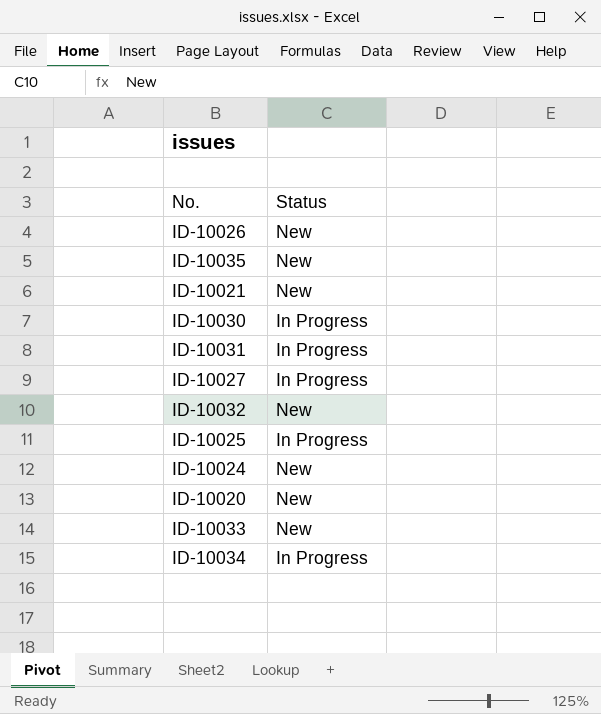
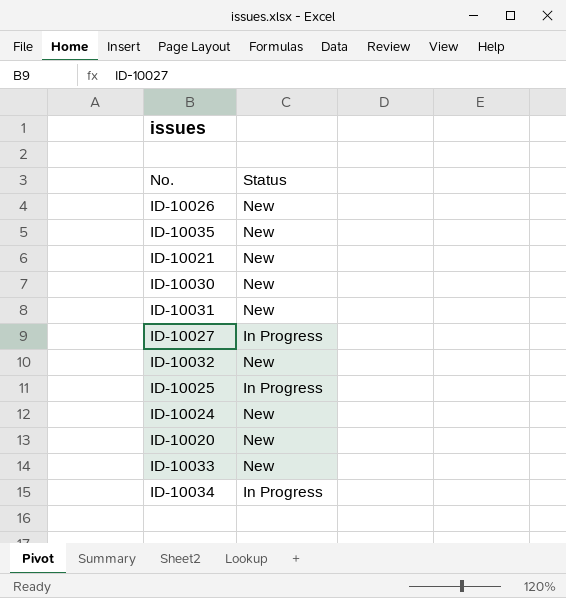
ID-10030 | Status: In Progress -> New
ID-10031 | Status: In Progress -> New

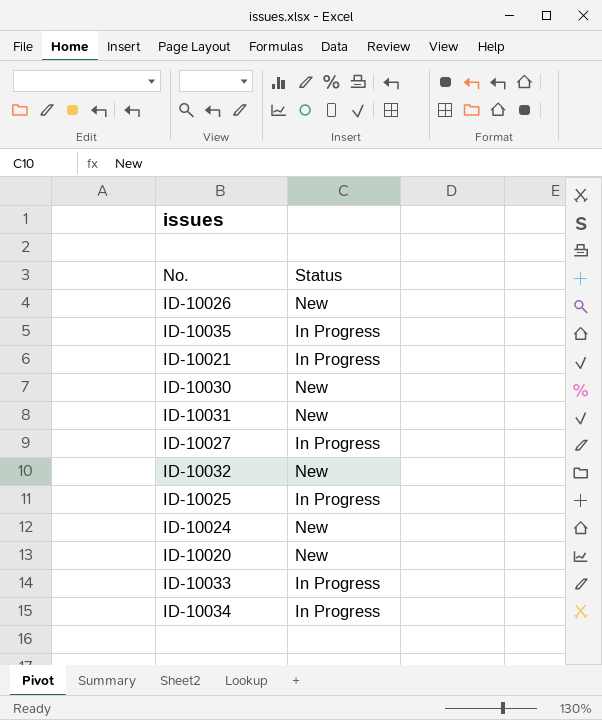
ID-10035 | Status: New -> In Progress
ID-10021 | Status: New -> In Progress
ID-10033 | Status: New -> In Progress

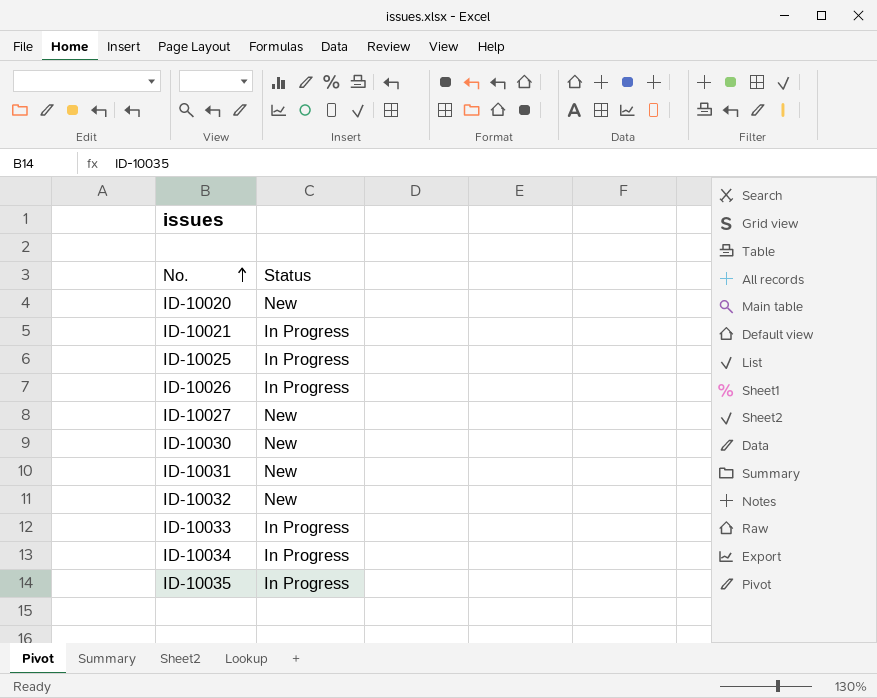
row order: none -> No. ascending
row ID-10024: New -> none
ID-10026 | Status: New -> In Progress
ID-10027 | Status: In Progress -> New

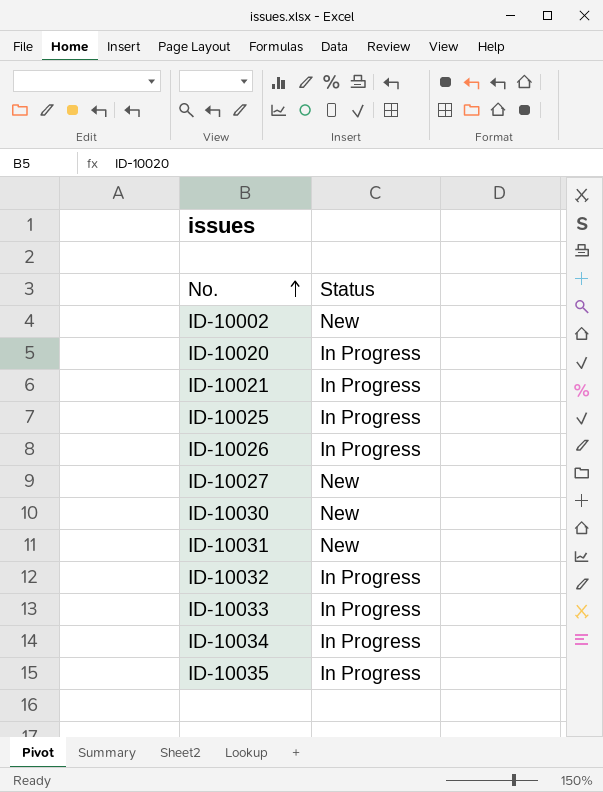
row ID-10002: none -> New
ID-10020 | Status: New -> In Progress
ID-10032 | Status: New -> In Progress

